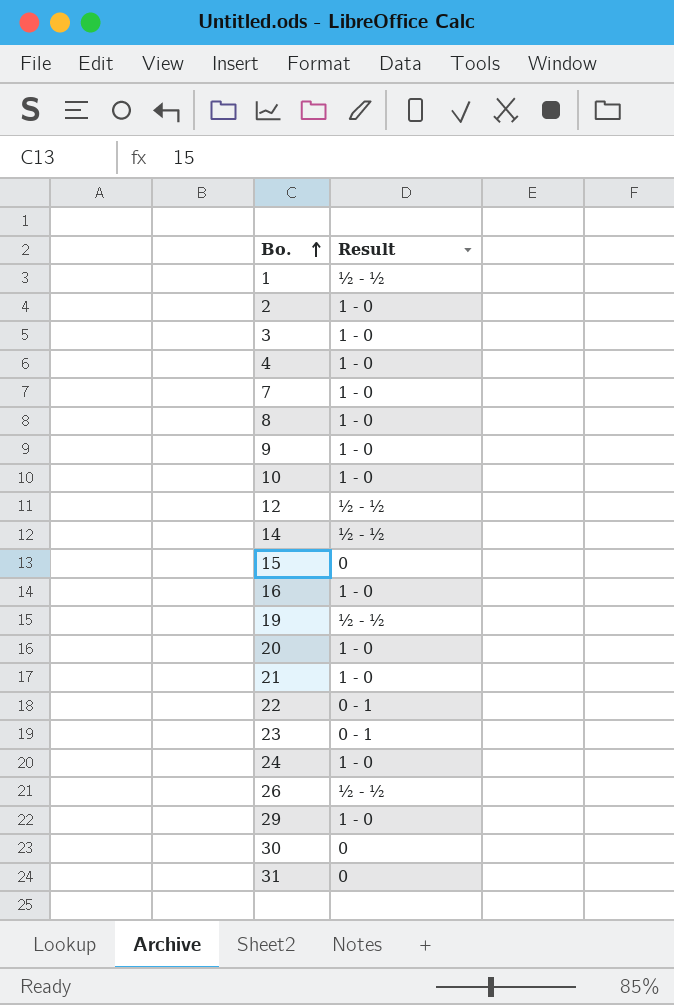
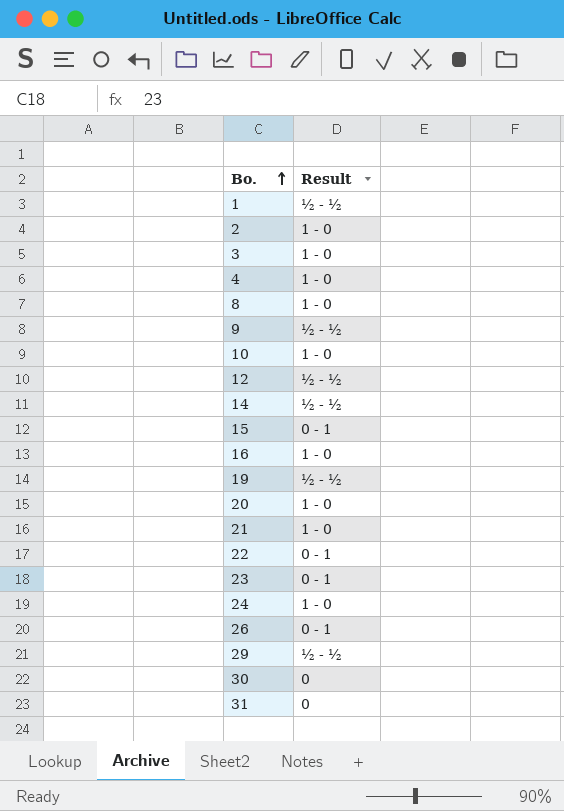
row 7: 1 - 0 -> none
9 | Result: 1 - 0 -> ½ - ½
15 | Result: 0 -> 0 - 1
26 | Result: ½ - ½ -> 0 - 1
29 | Result: 1 - 0 -> ½ - ½

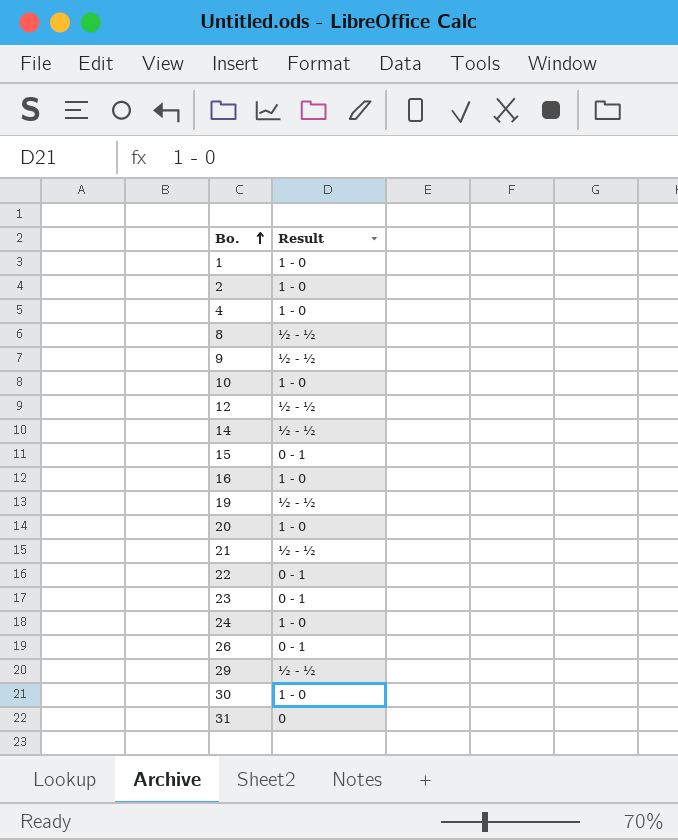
row 3: 1 - 0 -> none
1 | Result: ½ - ½ -> 1 - 0
8 | Result: 1 - 0 -> ½ - ½
21 | Result: 1 - 0 -> ½ - ½
30 | Result: 0 -> 1 - 0

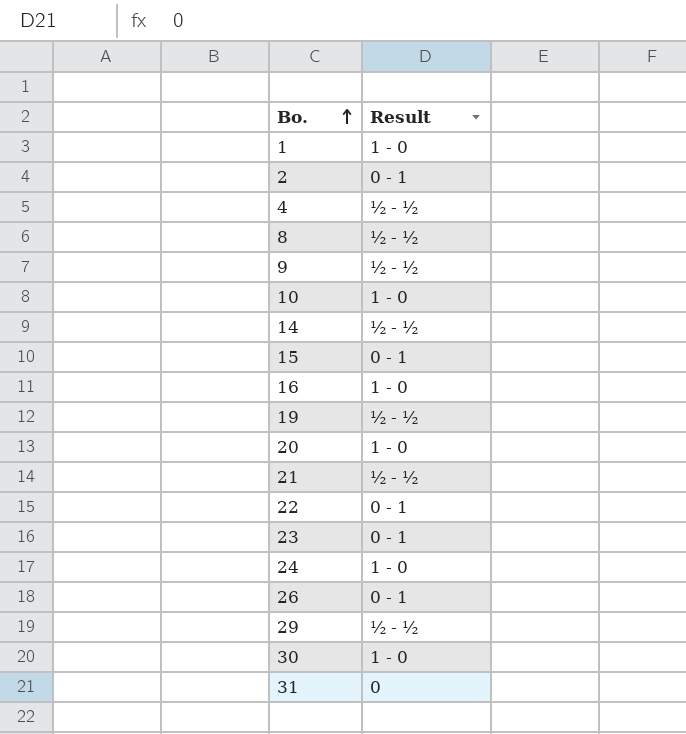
row 12: ½ - ½ -> none
2 | Result: 1 - 0 -> 0 - 1
4 | Result: 1 - 0 -> ½ - ½

